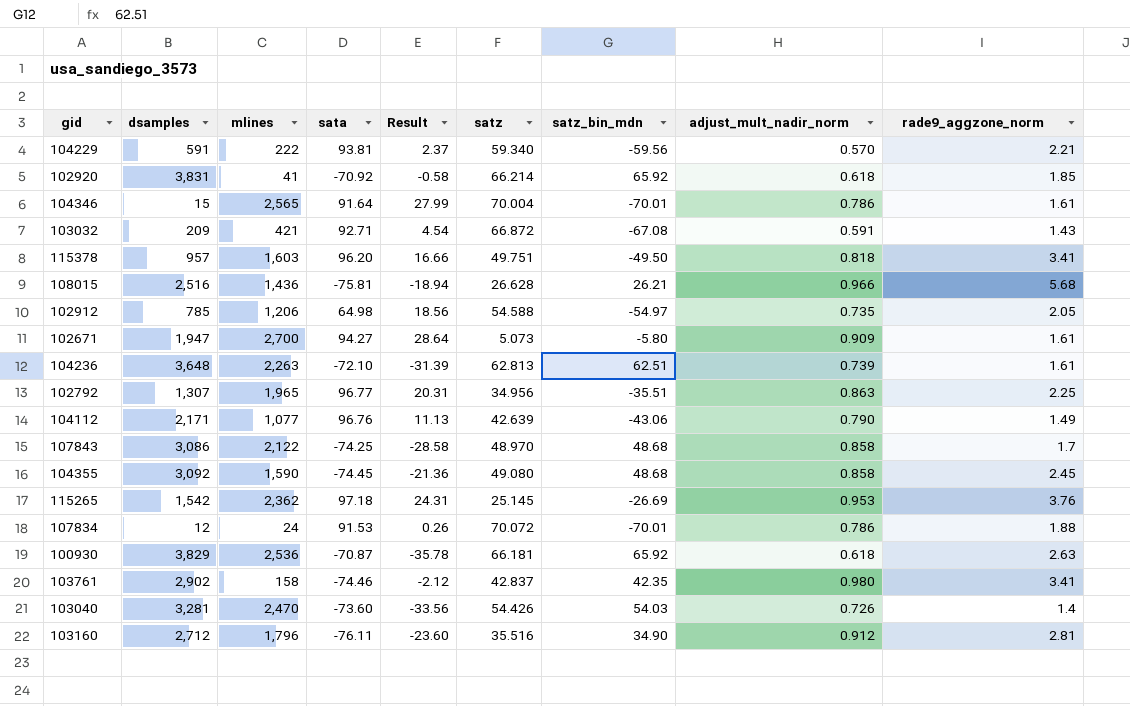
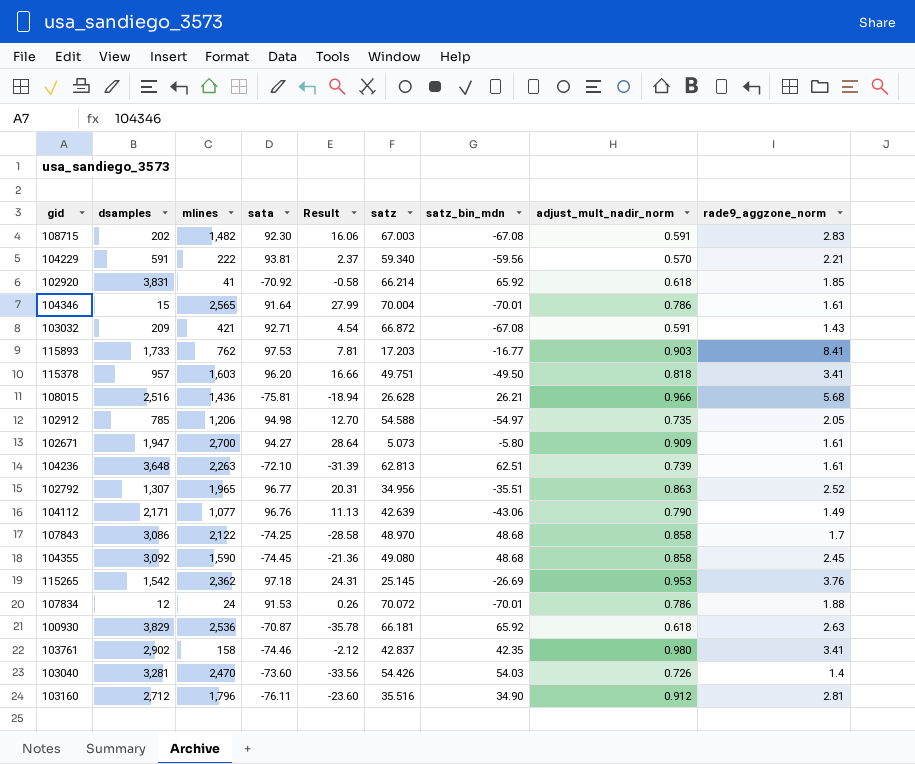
row 108715: none -> 202 | 1,482 | 92.30 | 16.06 | 67.003 | -67.08 | 0.591 | 2.83
row 115893: none -> 1,733 | 762 | 97.53 | 7.81 | 17.203 | -16.77 | 0.903 | 8.41
102912 | sata: 64.98 -> 94.98
102912 | Result: 18.56 -> 12.70
102792 | rade9_aggzone_norm: 2.25 -> 2.52

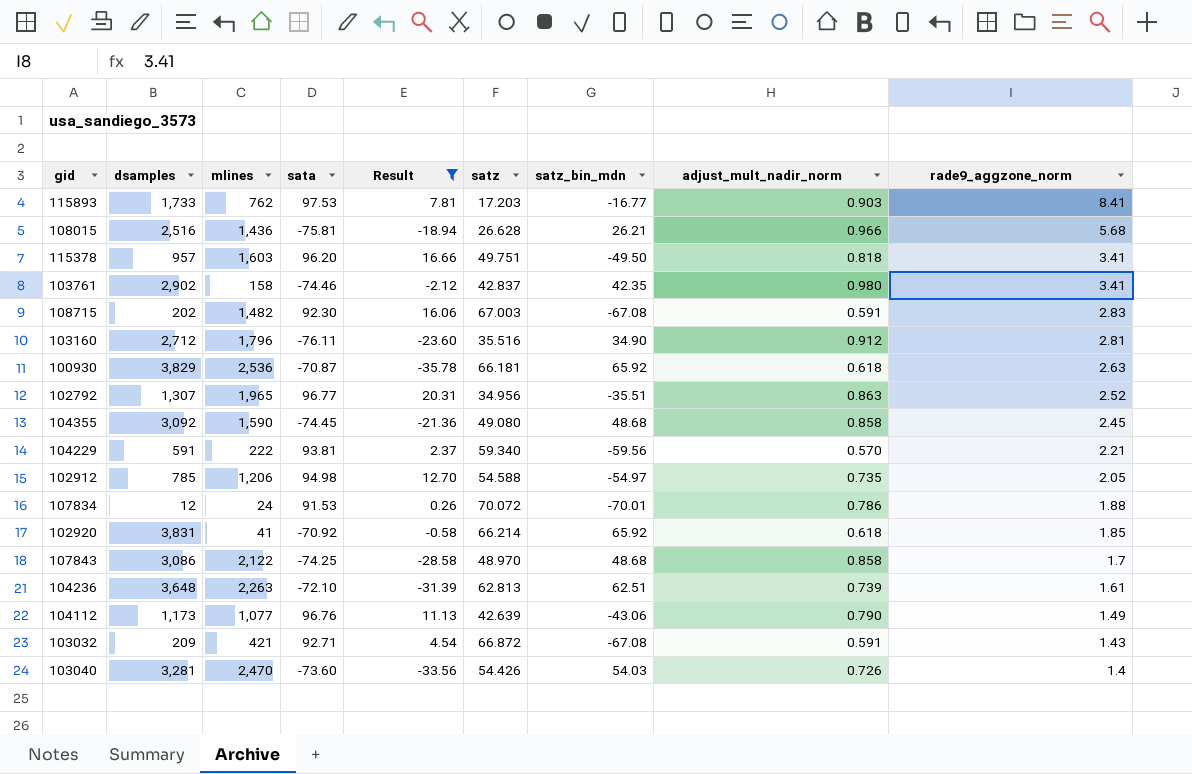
filter: none -> Result <= 20.31
row order: none -> rade9_aggzone_norm descending
104112 | dsamples: 2,171 -> 1,173

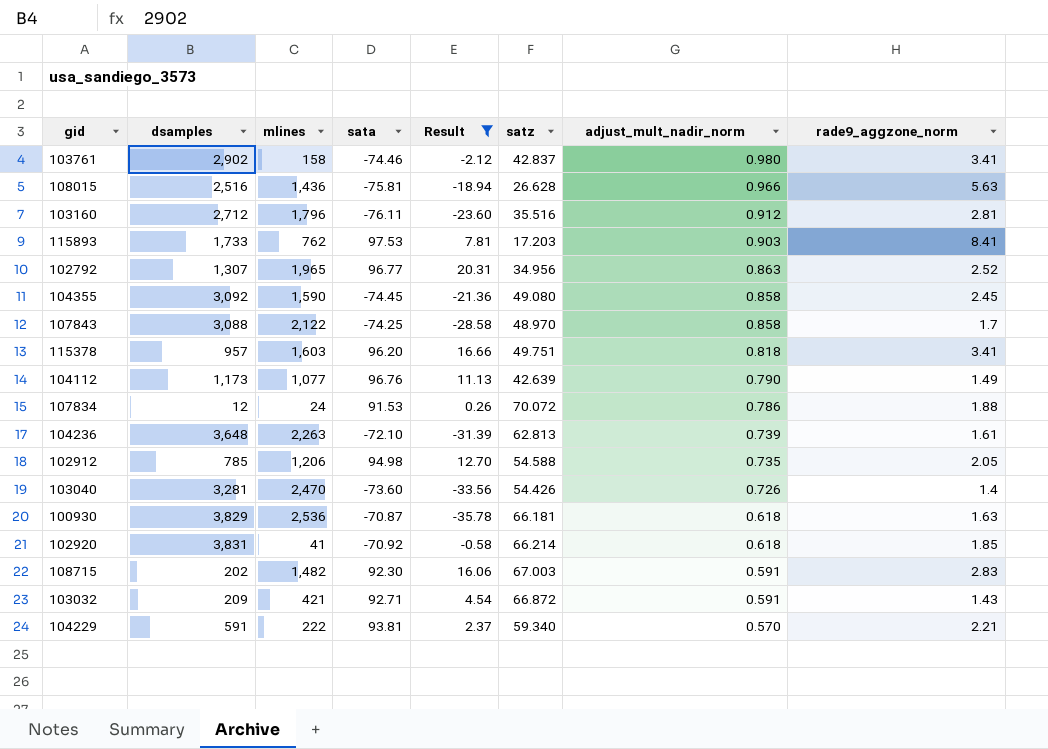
row order: rade9_aggzone_norm descending -> adjust_mult_nadir_norm descending
column satz_bin_mdn | position: 7 -> none
108015 | rade9_aggzone_norm: 5.68 -> 5.63
107843 | dsamples: 3,086 -> 3,088
100930 | rade9_aggzone_norm: 2.63 -> 1.63

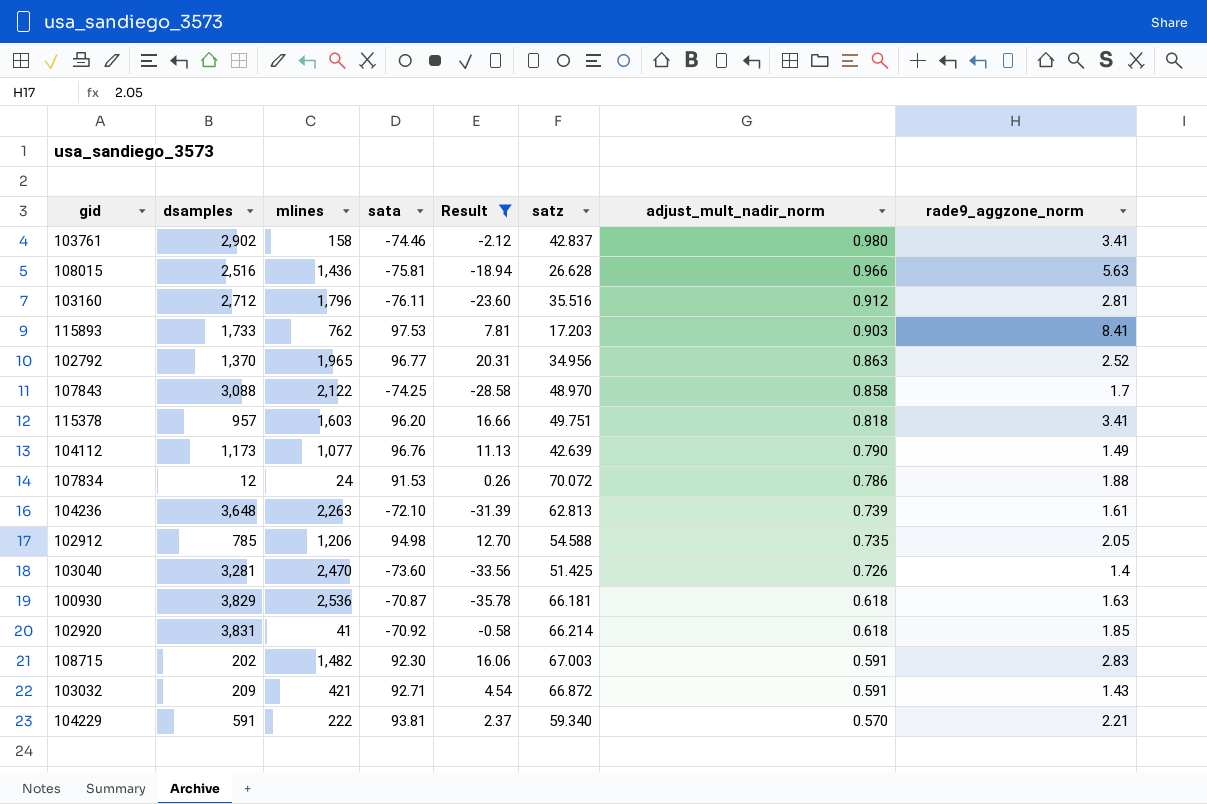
row 104355: 3,092 | 1,590 | -74.45 | -21.36 | 49.080 | 0.858 | 2.45 -> none
102792 | dsamples: 1,307 -> 1,370
103040 | satz: 54.426 -> 51.425

